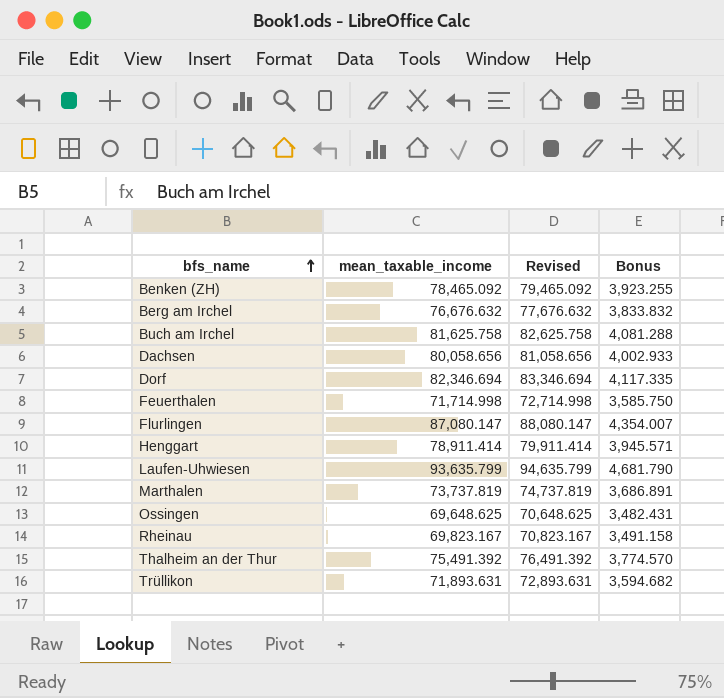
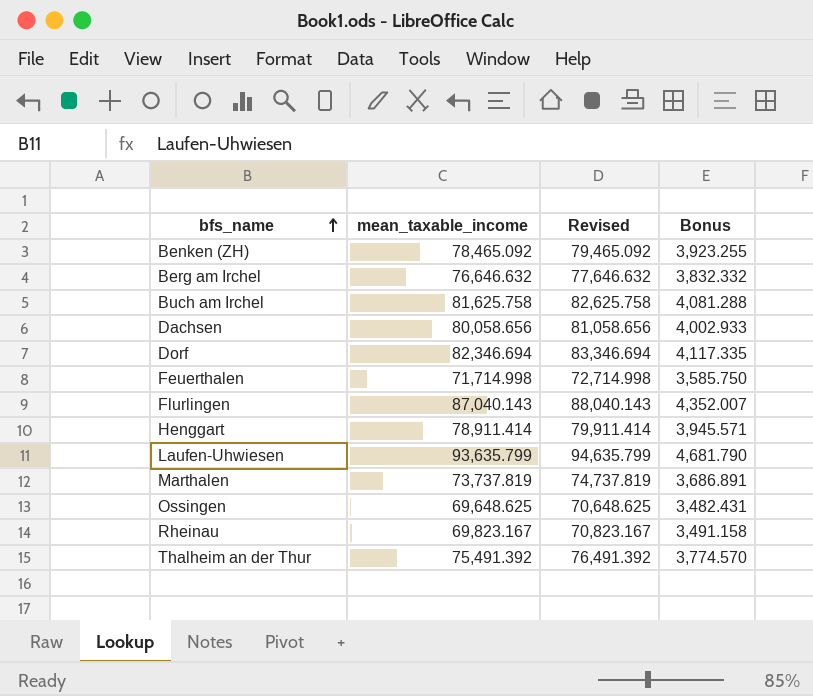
row Trüllikon: 71,893.631 | 72,893.631 | 3,594.682 -> none
Berg am Irchel | mean_taxable_income: 76,676.632 -> 76,646.632
Berg am Irchel | Revised: 77,676.632 -> 77,646.632
Berg am Irchel | Bonus: 3,833.832 -> 3,832.332
Flurlingen | mean_taxable_income: 87,080.147 -> 87,040.143
Flurlingen | Revised: 88,080.147 -> 88,040.143
Flurlingen | Bonus: 4,354.007 -> 4,352.007

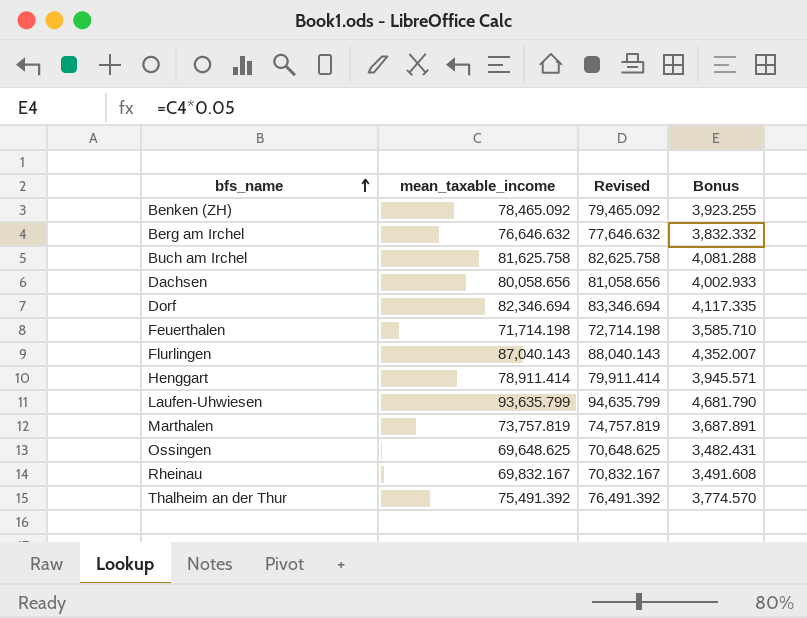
Feuerthalen | mean_taxable_income: 71,714.998 -> 71,714.198
Feuerthalen | Revised: 72,714.998 -> 72,714.198
Feuerthalen | Bonus: 3,585.750 -> 3,585.710
Marthalen | mean_taxable_income: 73,737.819 -> 73,757.819
Marthalen | Revised: 74,737.819 -> 74,757.819
Marthalen | Bonus: 3,686.891 -> 3,687.891
Rheinau | mean_taxable_income: 69,823.167 -> 69,832.167
Rheinau | Revised: 70,823.167 -> 70,832.167
Rheinau | Bonus: 3,491.158 -> 3,491.608

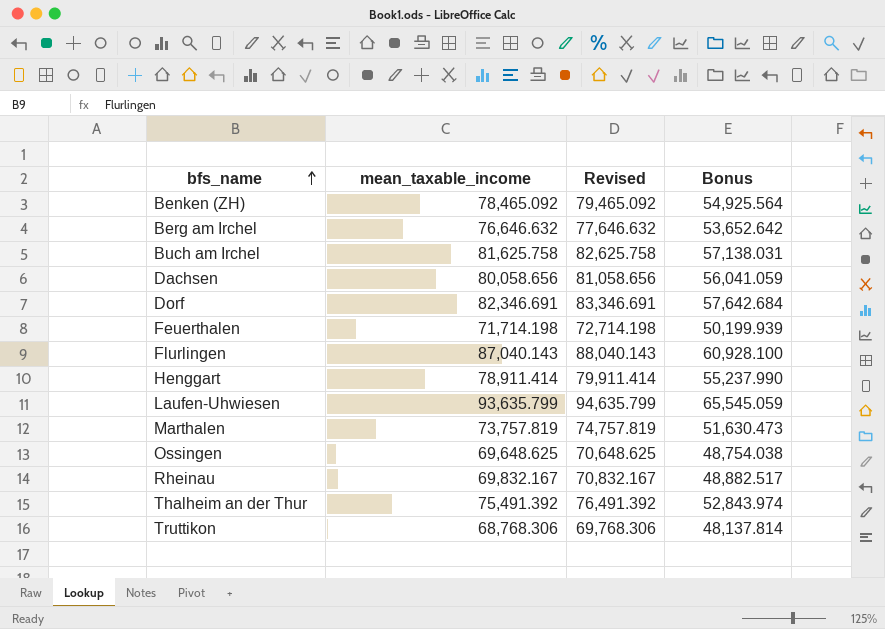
column Bonus | formula: [mean_taxable_income] * 0.05 -> [mean_taxable_income] * 0.7
Dorf | mean_taxable_income: 82,346.694 -> 82,346.691
Dorf | Revised: 83,346.694 -> 83,346.691
row Truttikon: none -> 68,768.306 | 69,768.306 | 48,137.814

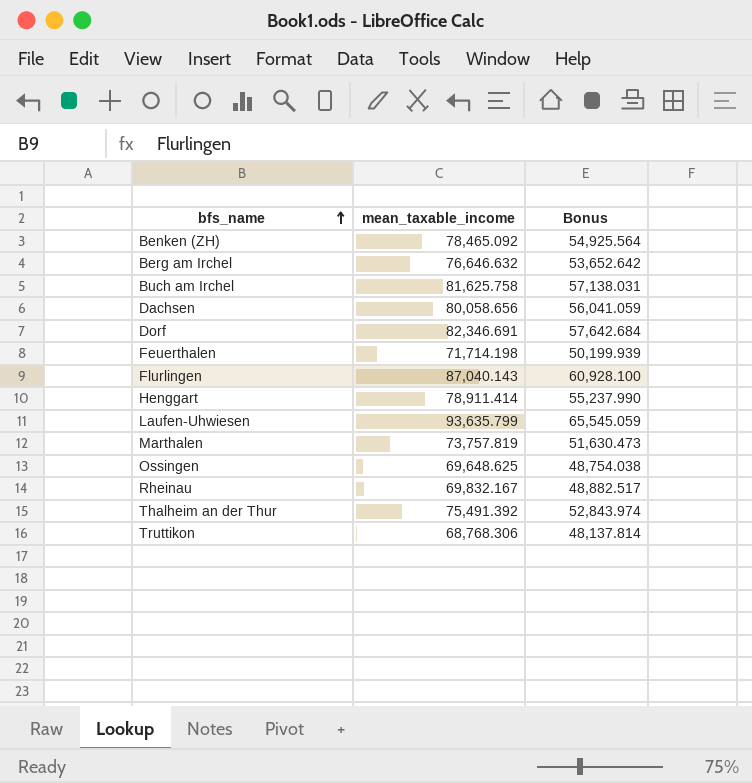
column Revised | formula: [mean_taxable_income] + 1000 -> none

